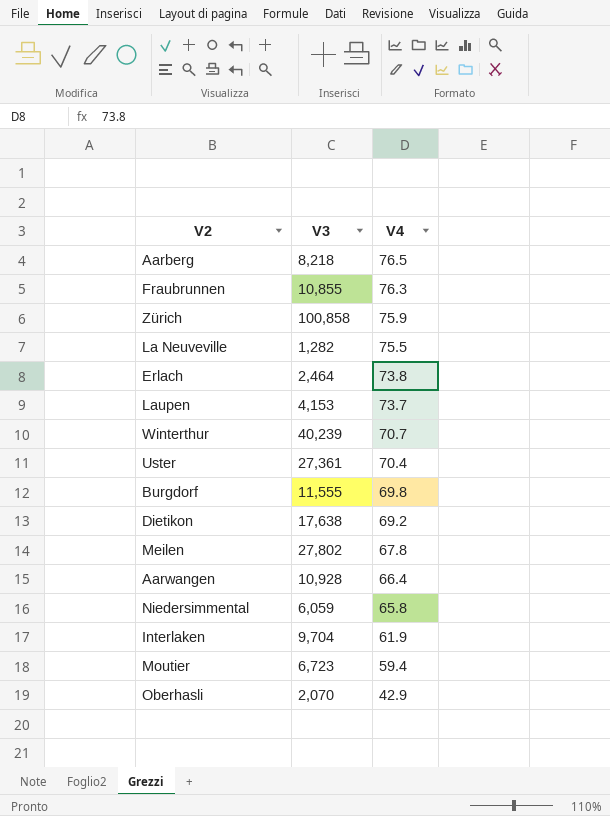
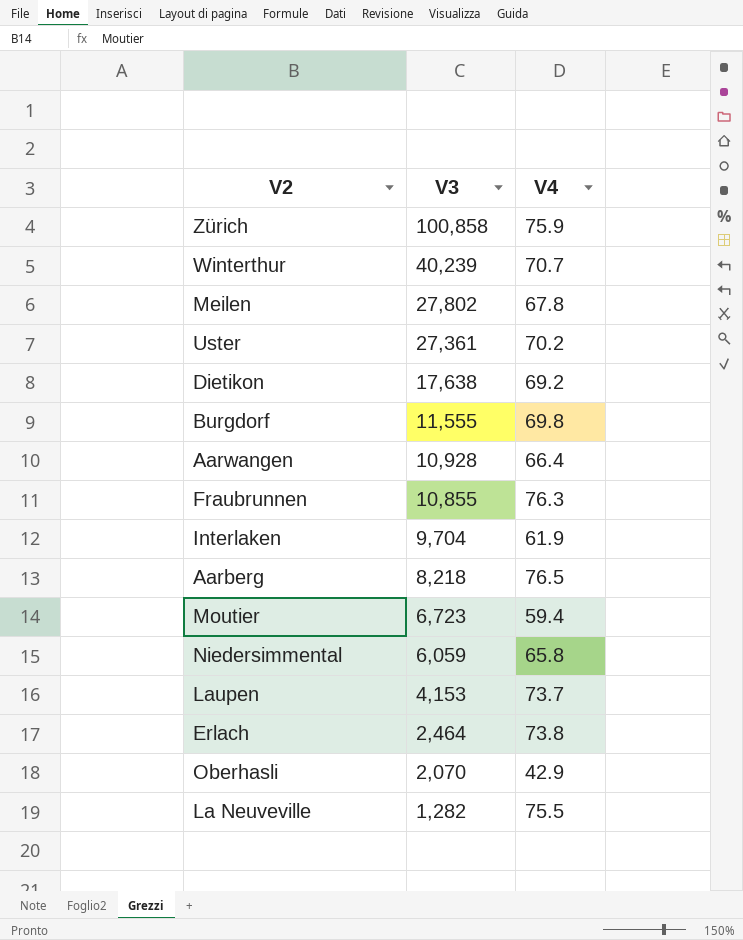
row order: V4 descending -> V3 descending
Uster | V4: 70.4 -> 70.2

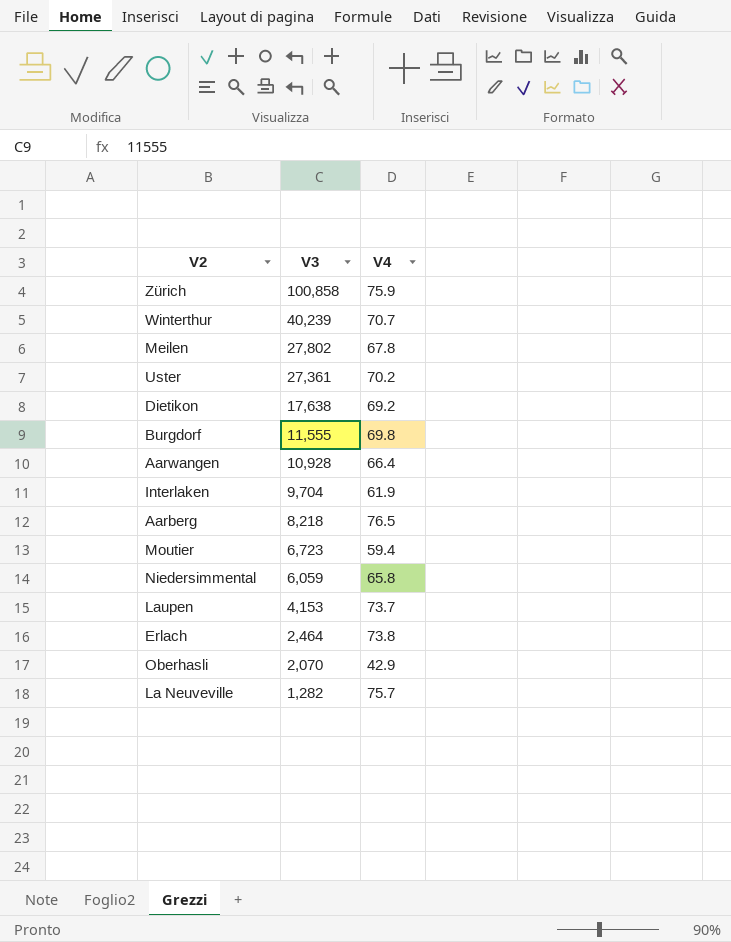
row Fraubrunnen: 10,855 | 76.3 -> none
La Neuveville | V4: 75.5 -> 75.7

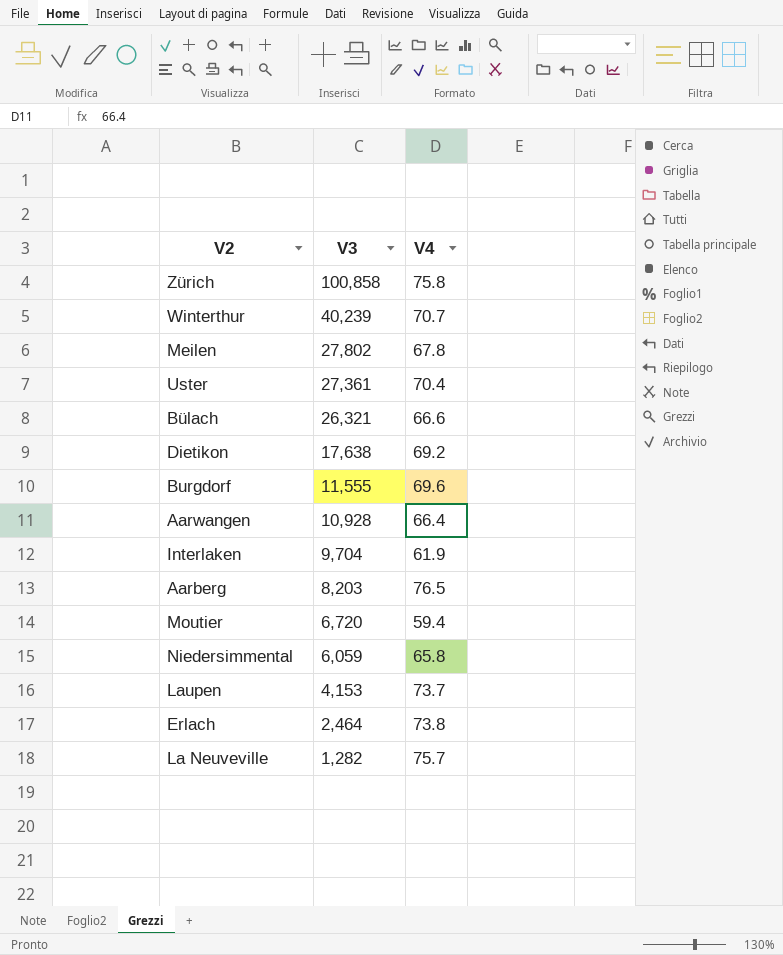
row Oberhasli: 2,070 | 42.9 -> none
Zürich | V4: 75.9 -> 75.8
Uster | V4: 70.2 -> 70.4
row Bülach: none -> 26,321 | 66.6
Burgdorf | V4: 69.8 -> 69.6
Aarberg | V3: 8,218 -> 8,203
Moutier | V3: 6,723 -> 6,720

